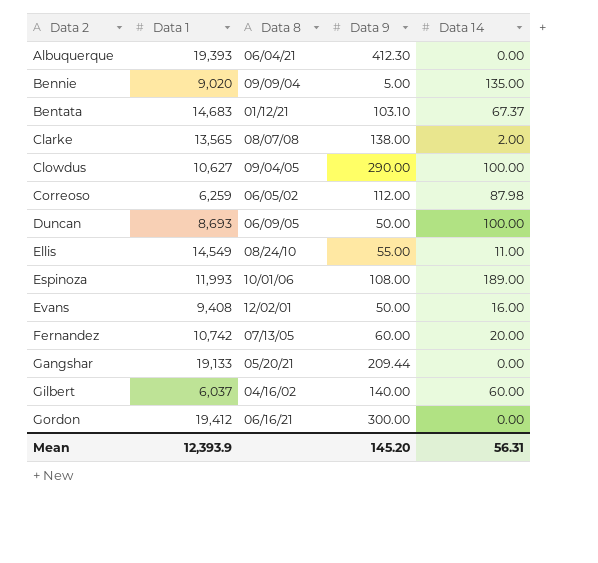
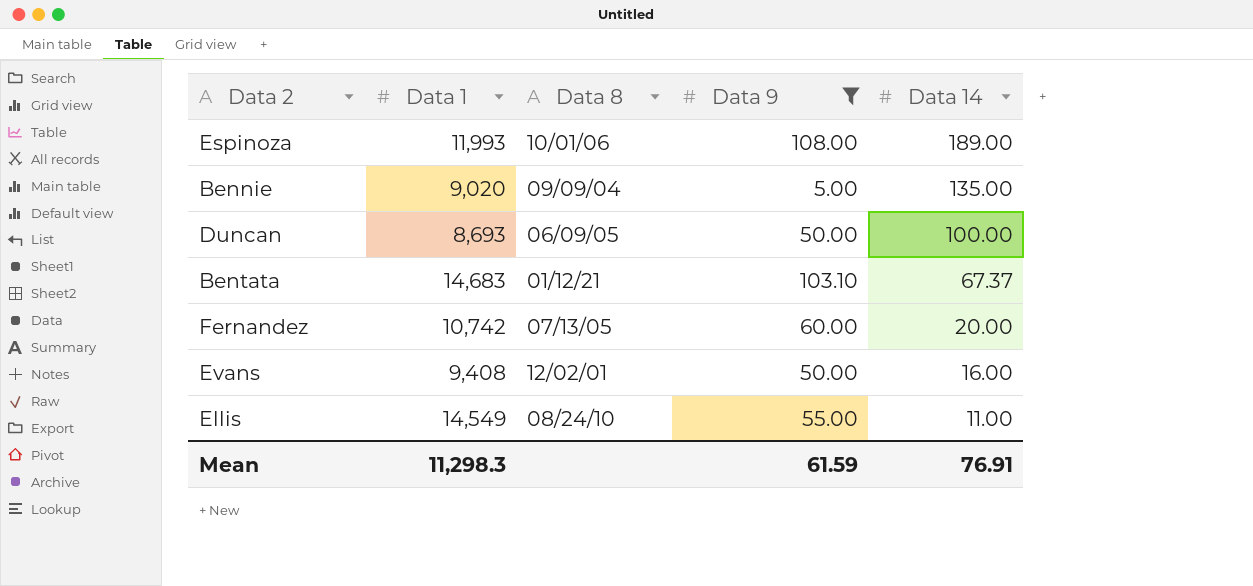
filter: none -> Data 9 <= 108.00
row order: Data 2 ascending -> Data 14 descending
Mean | Data 1: 12,393.9 -> 11,298.3
Mean | Data 9: 145.20 -> 61.59
Mean | Data 14: 56.31 -> 76.91

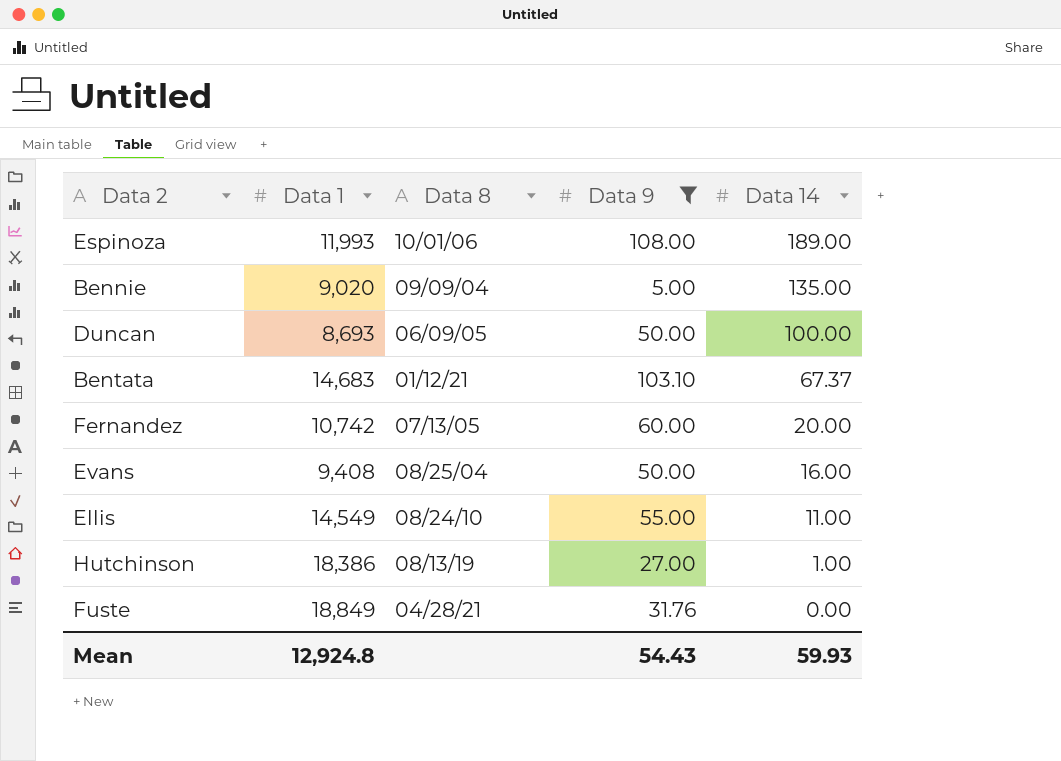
Evans | Data 8: 12/02/01 -> 08/25/04
row Hutchinson: none -> 18,386 | 08/13/19 | 27.00 | 1.00
row Fuste: none -> 18,849 | 04/28/21 | 31.76 | 0.00
Mean | Data 1: 11,298.3 -> 12,924.8
Mean | Data 9: 61.59 -> 54.43
Mean | Data 14: 76.91 -> 59.93

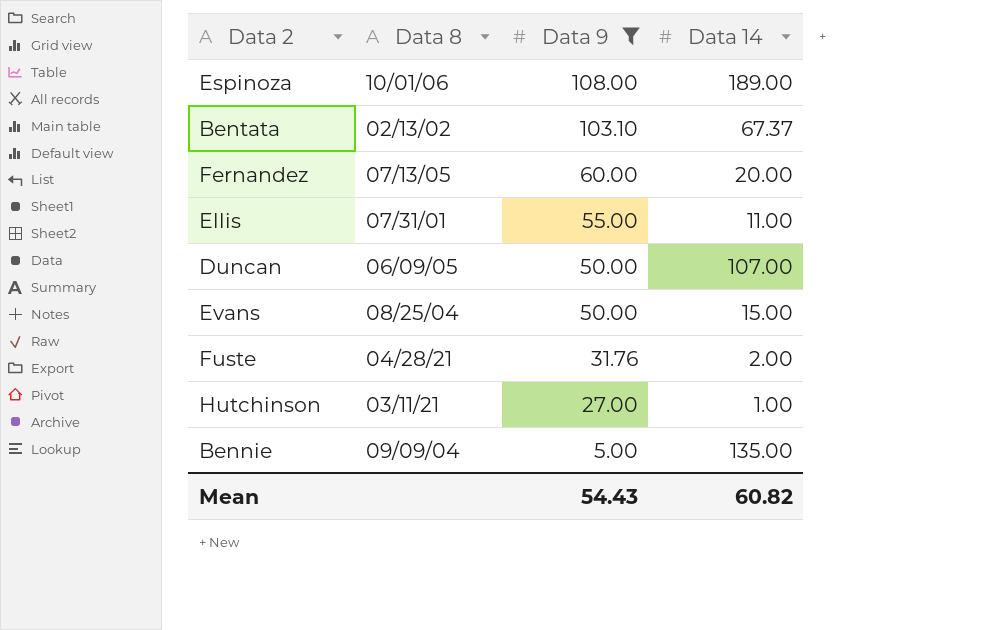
row order: Data 14 descending -> Data 9 descending
column Data 1 | position: 2 -> none
Bentata | Data 8: 01/12/21 -> 02/13/02
Ellis | Data 8: 08/24/10 -> 07/31/01
Duncan | Data 14: 100.00 -> 107.00
Evans | Data 14: 16.00 -> 15.00
Fuste | Data 14: 0.00 -> 2.00
Hutchinson | Data 8: 08/13/19 -> 03/11/21
Mean | Data 14: 59.93 -> 60.82

